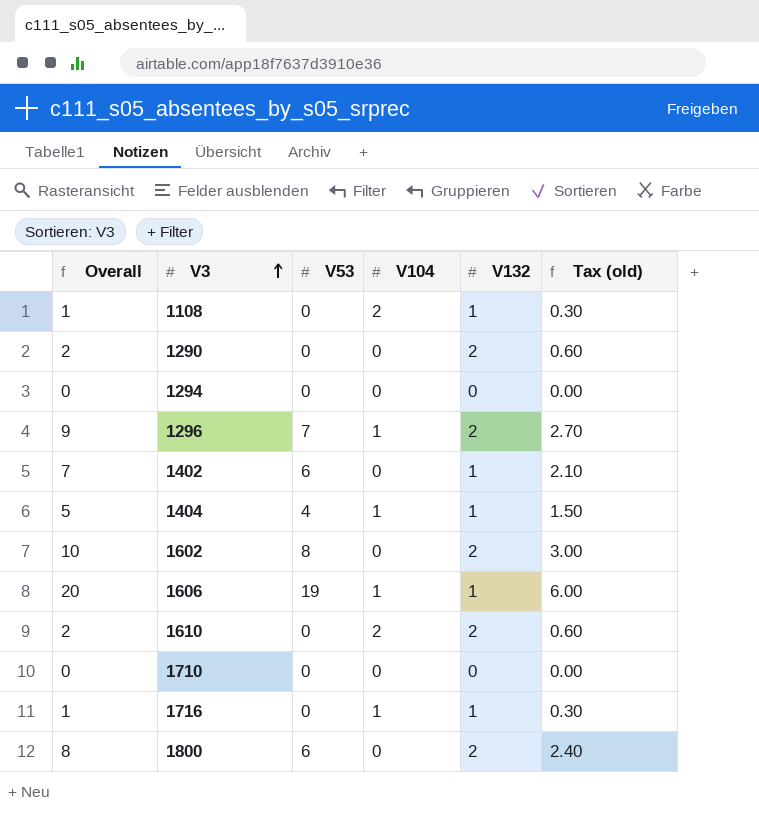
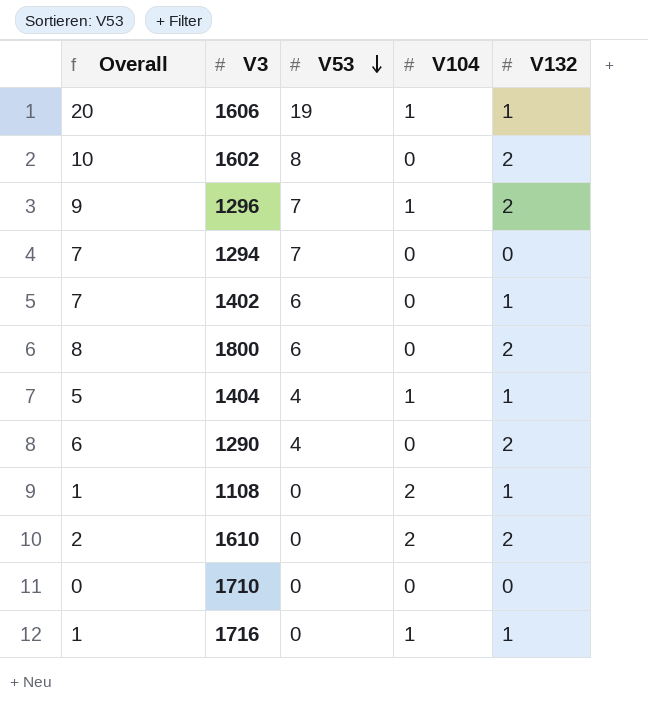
row order: V3 ascending -> V53 descending
column Tax (old) | formula: [Overall] * 0.3 -> none
1294 | Overall: 0 -> 7
1294 | V53: 0 -> 7
1290 | Overall: 2 -> 6
1290 | V53: 0 -> 4

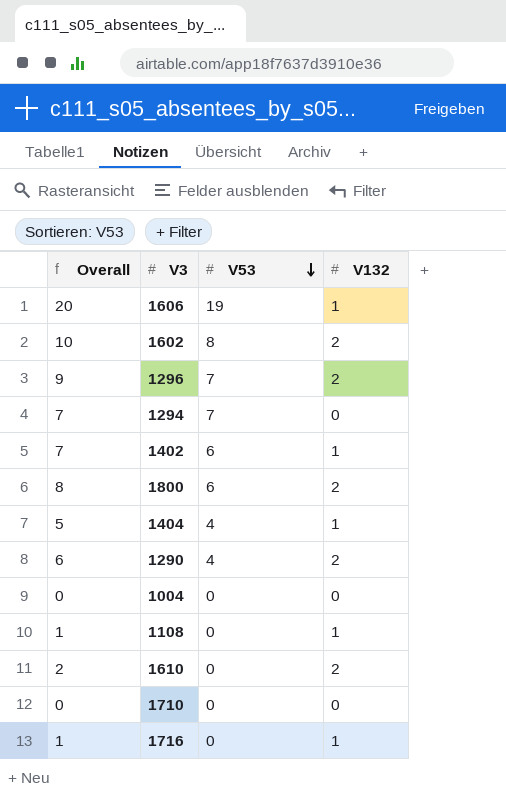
column V104 | position: 4 -> none
row 1004: none -> 0 | 0 | 0

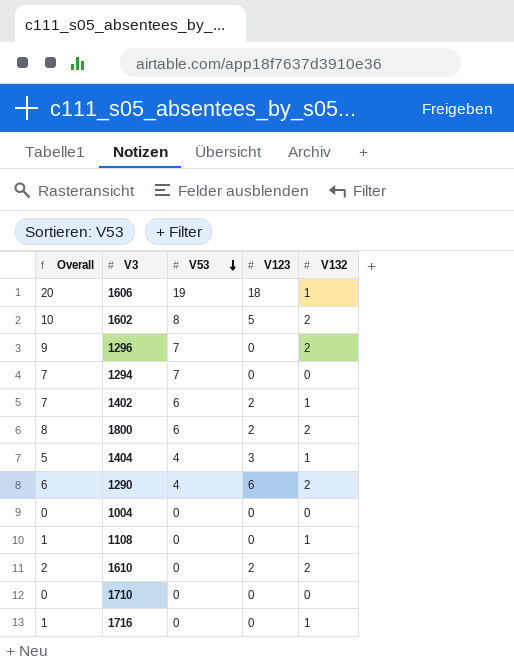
column V123 | position: none -> 4

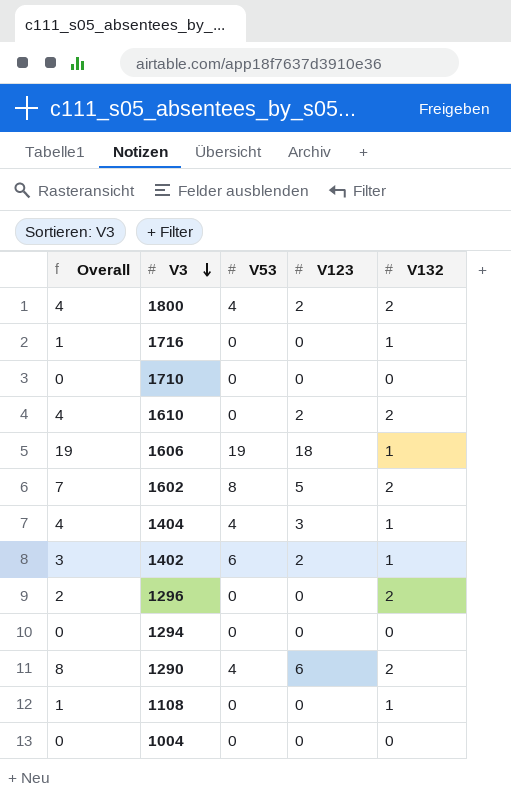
row order: V53 descending -> V3 descending
column Overall | formula: [V53] + [V132] -> [V123] + [V132]
1800 | V53: 6 -> 4
1296 | V53: 7 -> 0
1294 | V53: 7 -> 0

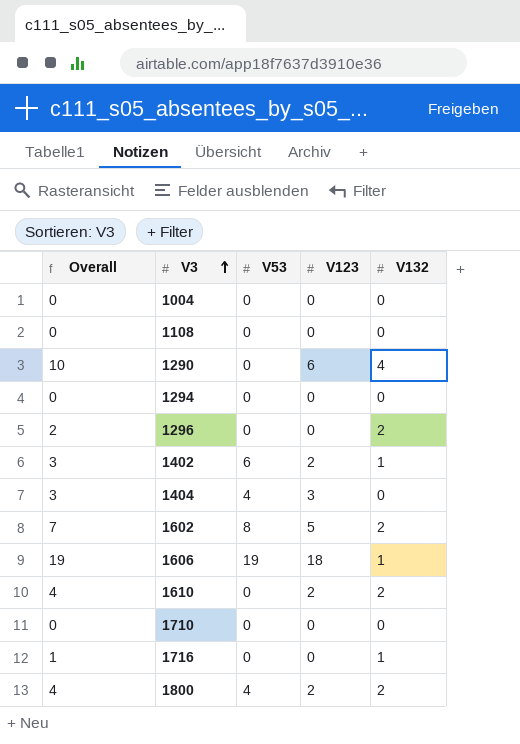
row order: V3 descending -> V3 ascending
1108 | Overall: 1 -> 0
1108 | V132: 1 -> 0
1290 | Overall: 8 -> 10
1290 | V53: 4 -> 0
1290 | V132: 2 -> 4
1404 | Overall: 4 -> 3
1404 | V132: 1 -> 0

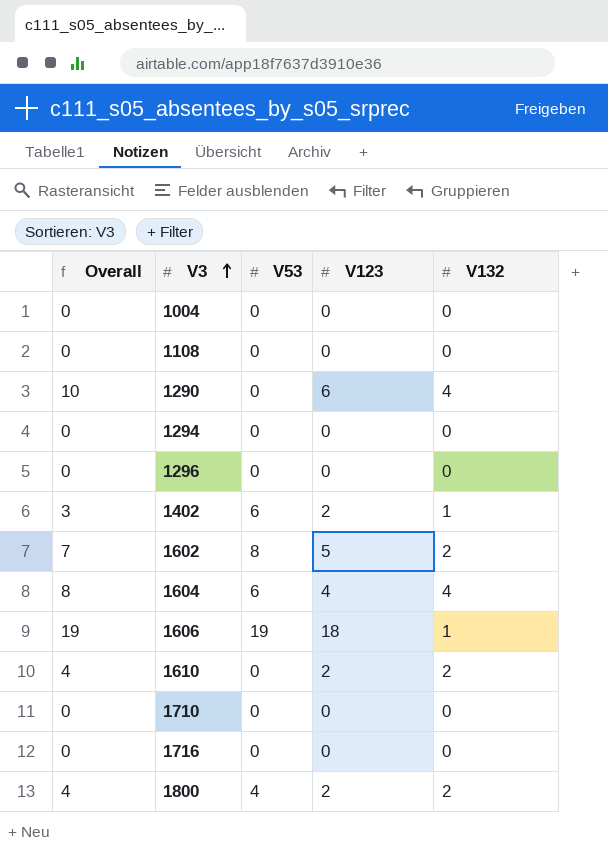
row 1404: 3 | 4 | 3 | 0 -> none
1296 | Overall: 2 -> 0
1296 | V132: 2 -> 0
row 1604: none -> 8 | 6 | 4 | 4
1716 | Overall: 1 -> 0
1716 | V132: 1 -> 0

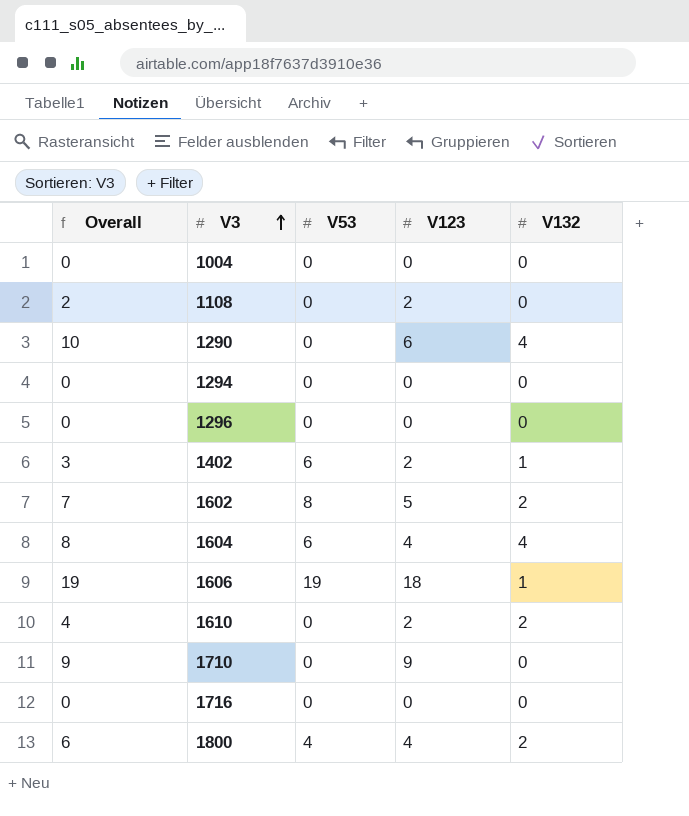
1108 | Overall: 0 -> 2
1108 | V123: 0 -> 2
1710 | Overall: 0 -> 9
1710 | V123: 0 -> 9
1800 | Overall: 4 -> 6
1800 | V123: 2 -> 4

